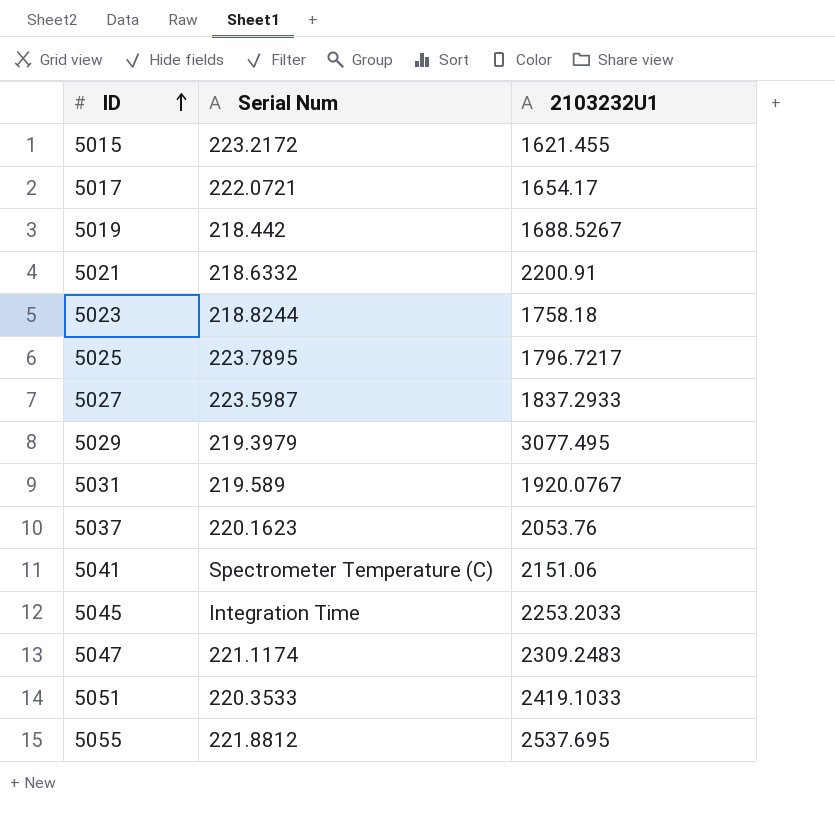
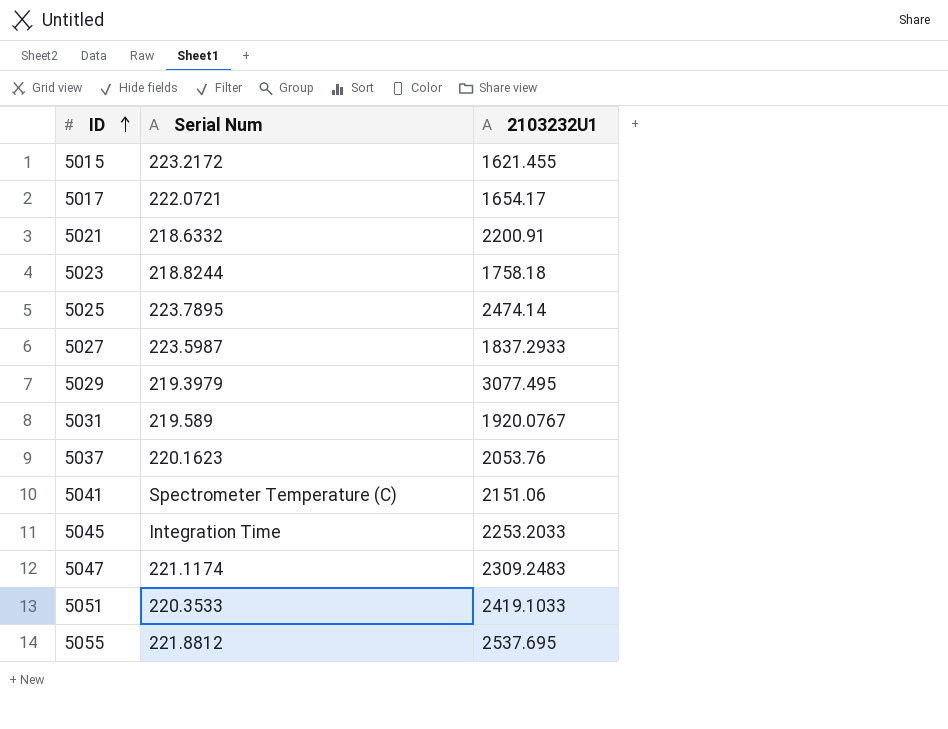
row 5019: 218.442 | 1688.5267 -> none
5025 | 2103232U1: 1796.7217 -> 2474.14

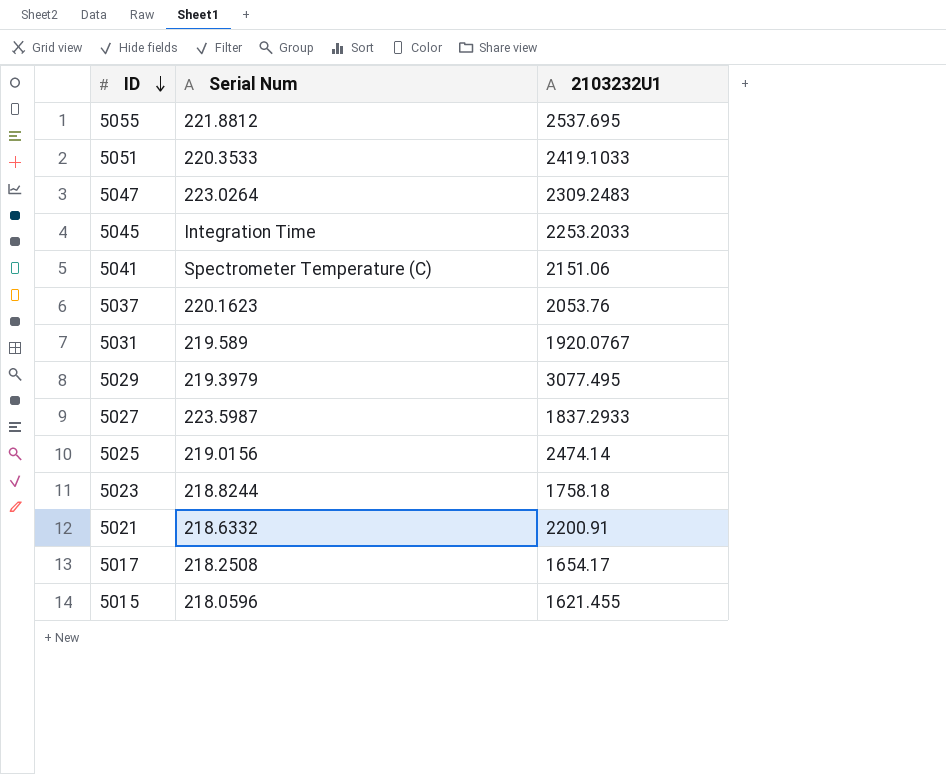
row order: ID ascending -> ID descending
5047 | Serial Num: 221.1174 -> 223.0264
5025 | Serial Num: 223.7895 -> 219.0156
5017 | Serial Num: 222.0721 -> 218.2508
5015 | Serial Num: 223.2172 -> 218.0596

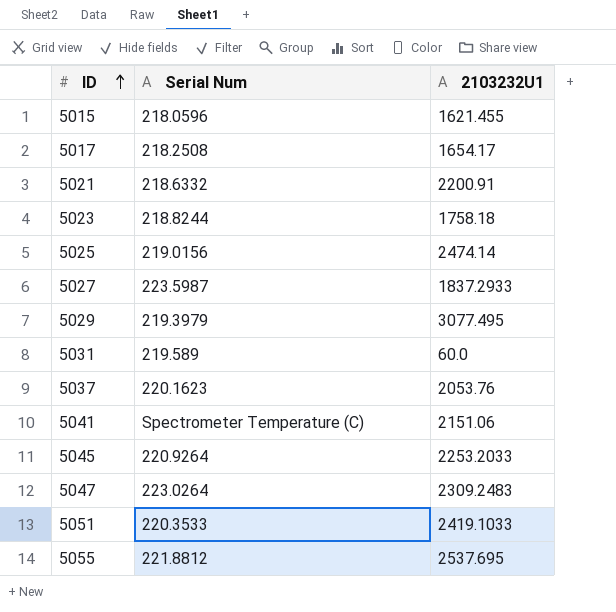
row order: ID descending -> ID ascending
5031 | 2103232U1: 1920.0767 -> 60.0
5045 | Serial Num: Integration Time -> 220.9264

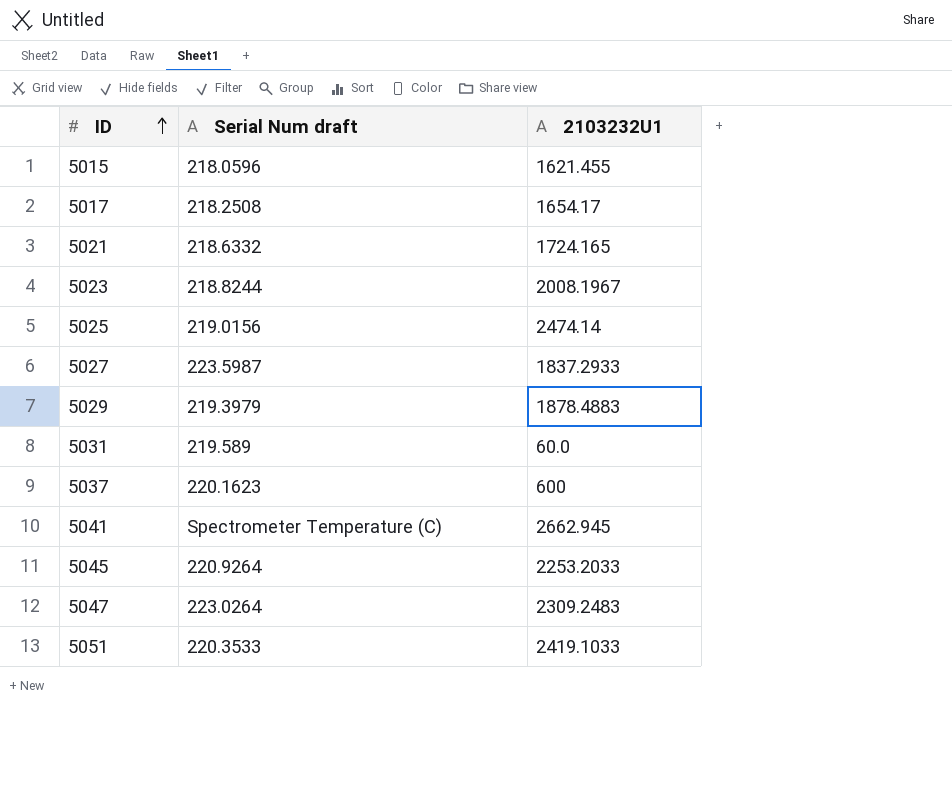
column name: Serial Num -> Serial Num draft
row 5055: 221.8812 | 2537.695 -> none
5021 | 2103232U1: 2200.91 -> 1724.165
5023 | 2103232U1: 1758.18 -> 2008.1967
5029 | 2103232U1: 3077.495 -> 1878.4883
5037 | 2103232U1: 2053.76 -> 600
5041 | 2103232U1: 2151.06 -> 2662.945

